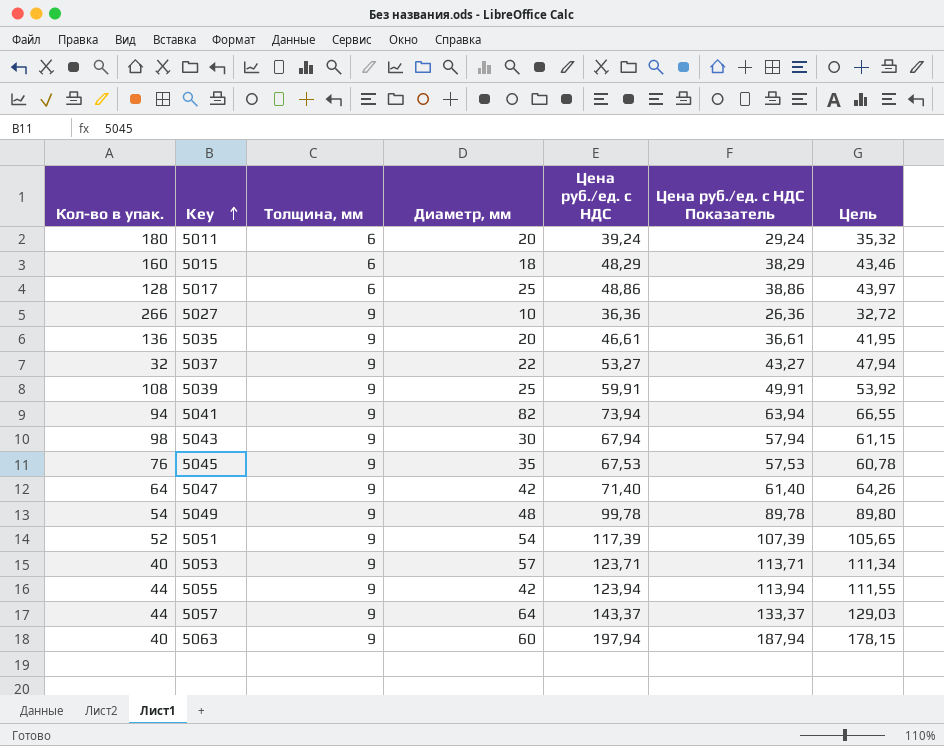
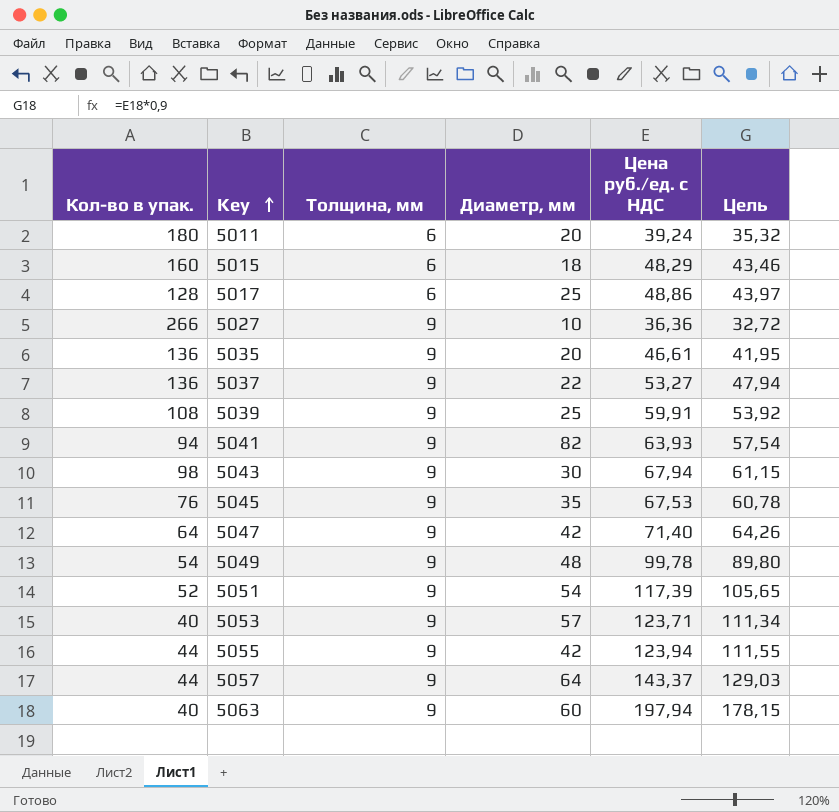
column Цена руб./ед. с НДС Показатель | formula: [Цена руб./ед. с НДС] - 10 -> none
5037 | Кол-во в упак.: 32 -> 136
5041 | Цена руб./ед. с НДС: 73,94 -> 63,93
5041 | Цель: 66,55 -> 57,54

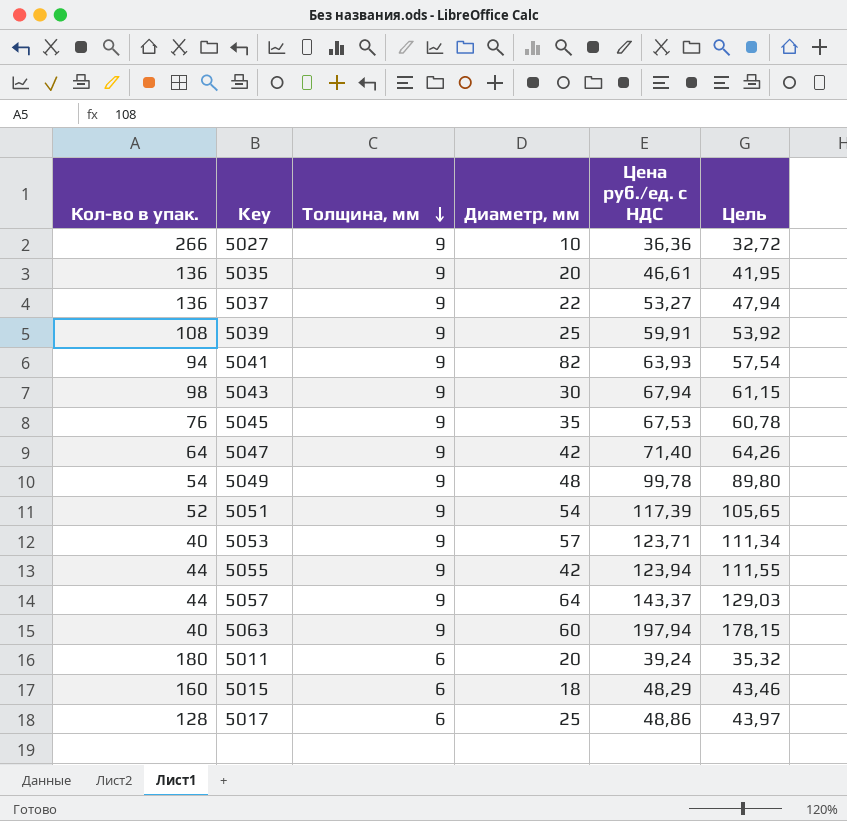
row order: Key ascending -> Толщина, мм descending

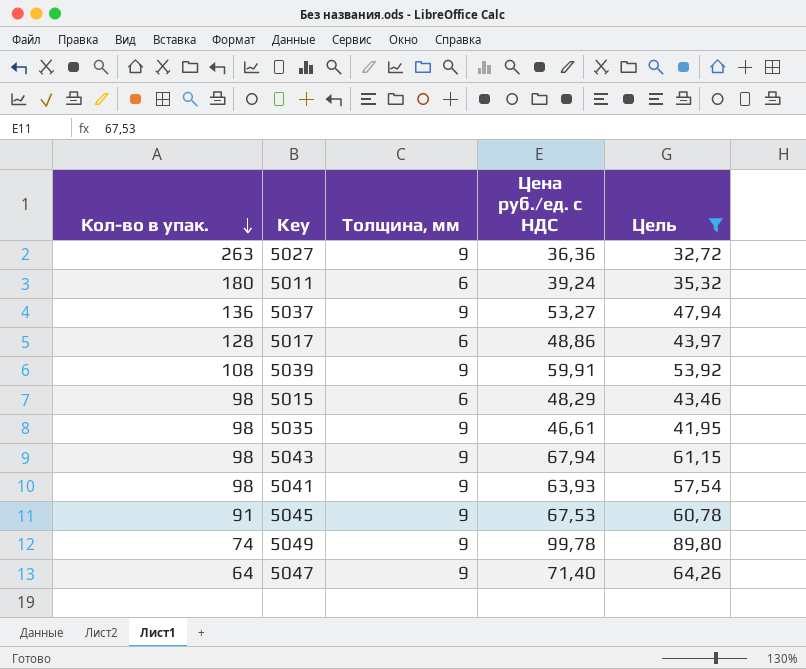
filter: none -> Цель <= 89,80
row order: Толщина, мм descending -> Кол-во в упак. descending
column Диаметр, мм | position: 4 -> none
5027 | Кол-во в упак.: 266 -> 263
5015 | Кол-во в упак.: 160 -> 98
5035 | Кол-во в упак.: 136 -> 98
5041 | Кол-во в упак.: 94 -> 98
5045 | Кол-во в упак.: 76 -> 91
5049 | Кол-во в упак.: 54 -> 74

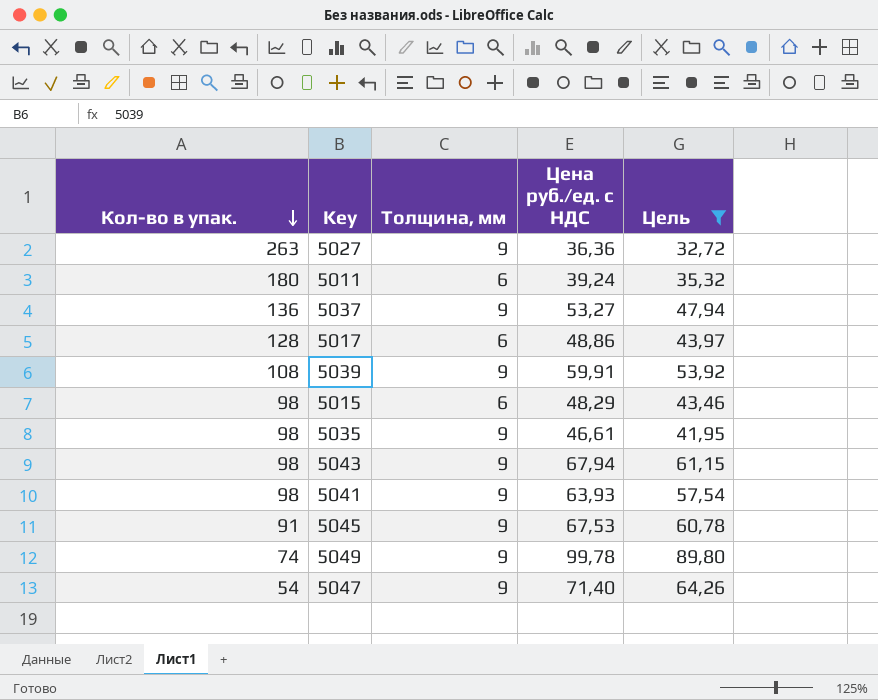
5047 | Кол-во в упак.: 64 -> 54

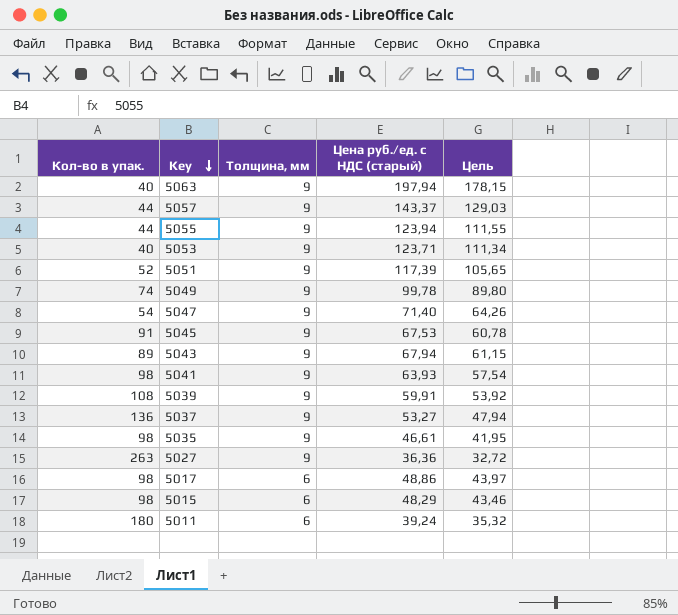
filter: Цель <= 89,80 -> none
row order: Кол-во в упак. descending -> Key descending
column name: Цена руб./ед. с НДС -> Цена руб./ед. с НДС (старый)
5043 | Кол-во в упак.: 98 -> 89
5017 | Кол-во в упак.: 128 -> 98

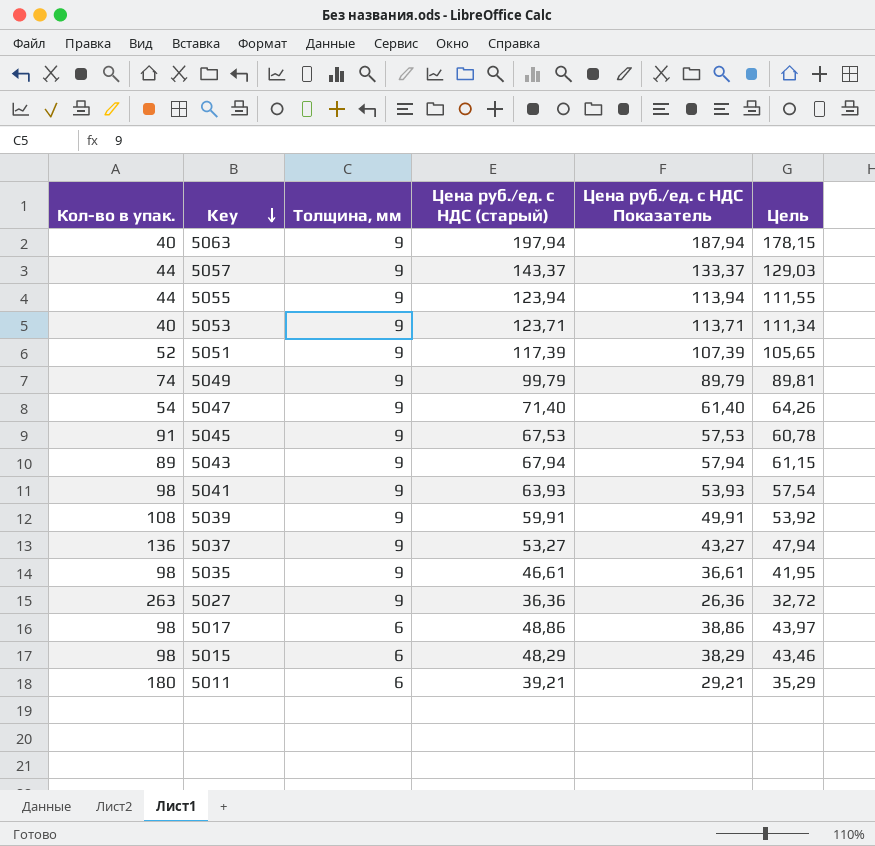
column Цена руб./ед. с НДС Показатель | formula: none -> [Цена руб./ед. с НДС (старый)] - 10
5049 | Цена руб./ед. с НДС (старый): 99,78 -> 99,79
5049 | Цель: 89,80 -> 89,81
5011 | Цена руб./ед. с НДС (старый): 39,24 -> 39,21
5011 | Цель: 35,32 -> 35,29

